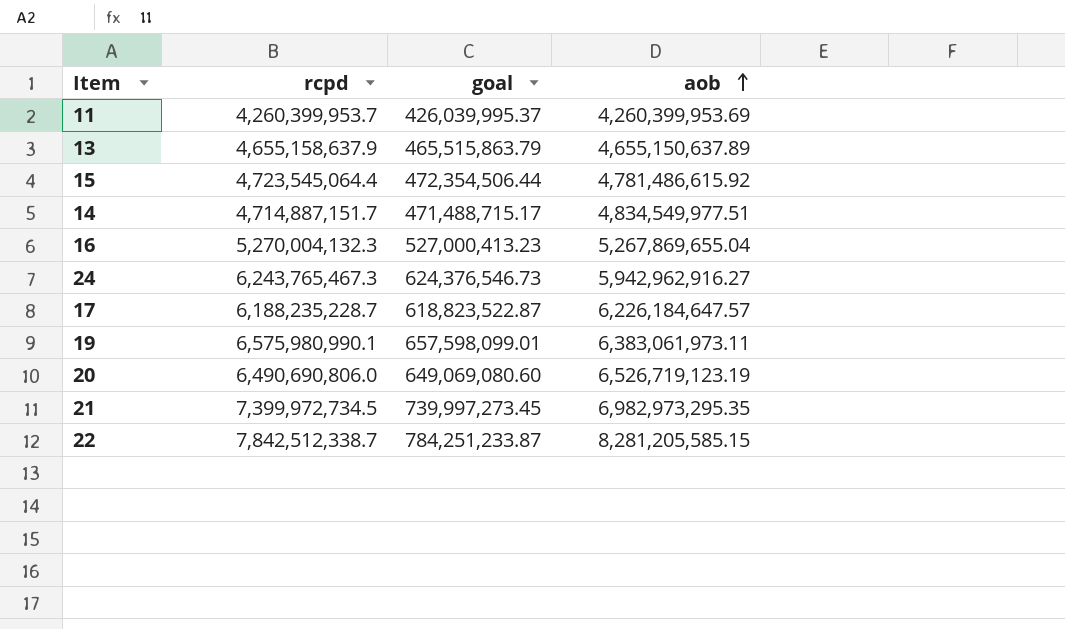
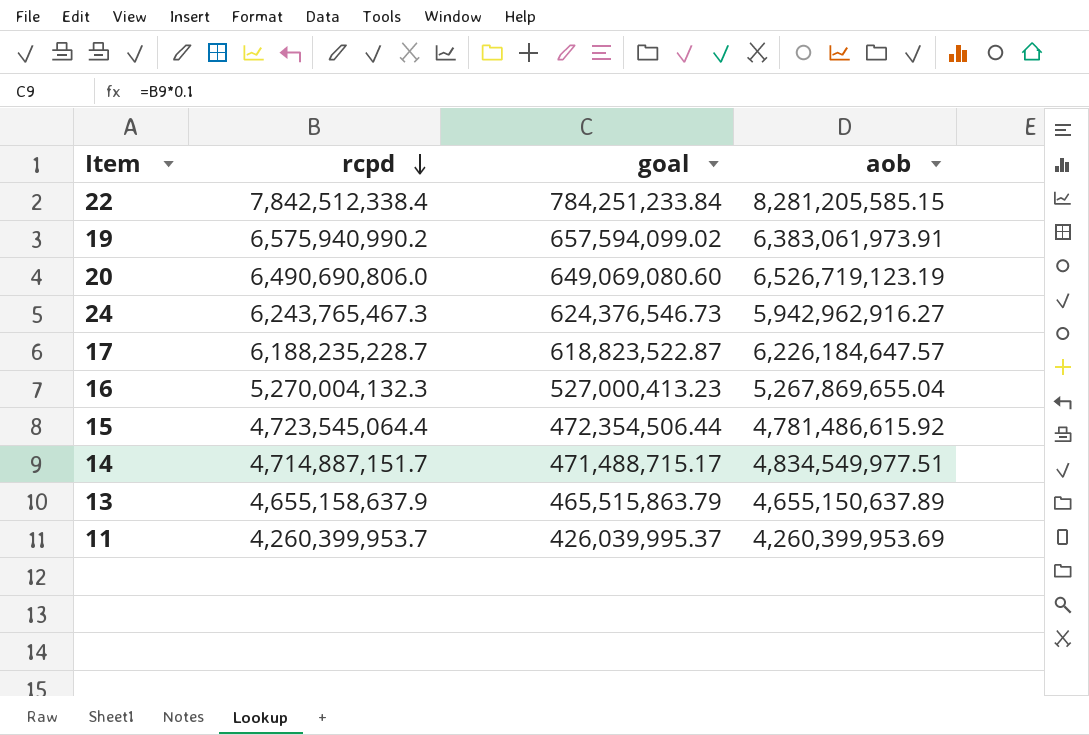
row order: aob ascending -> rcpd descending
row 21: 7,399,972,734.5 | 739,997,273.45 | 6,982,973,295.35 -> none
22 | rcpd: 7,842,512,338.7 -> 7,842,512,338.4
22 | goal: 784,251,233.87 -> 784,251,233.84
19 | rcpd: 6,575,980,990.1 -> 6,575,940,990.2
19 | goal: 657,598,099.01 -> 657,594,099.02
19 | aob: 6,383,061,973.11 -> 6,383,061,973.91

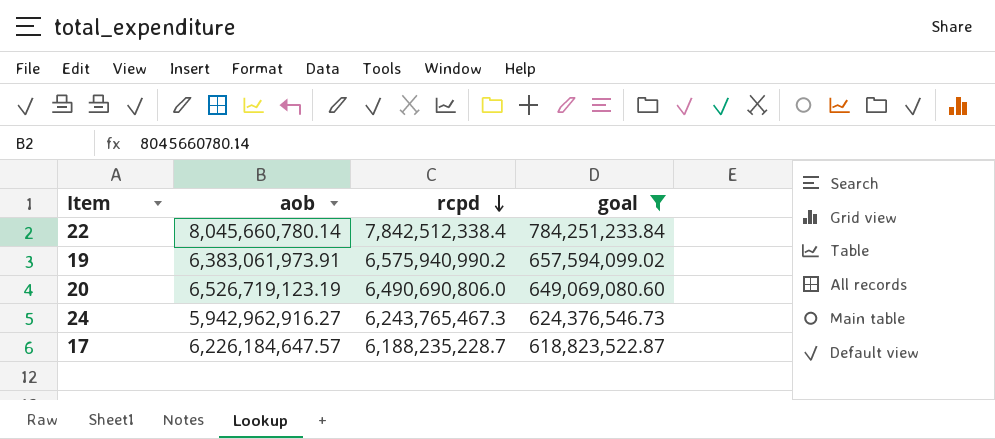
filter: none -> goal >= 618,823,522.87
column aob | position: 4 -> 2
22 | aob: 8,281,205,585.15 -> 8,045,660,780.14

